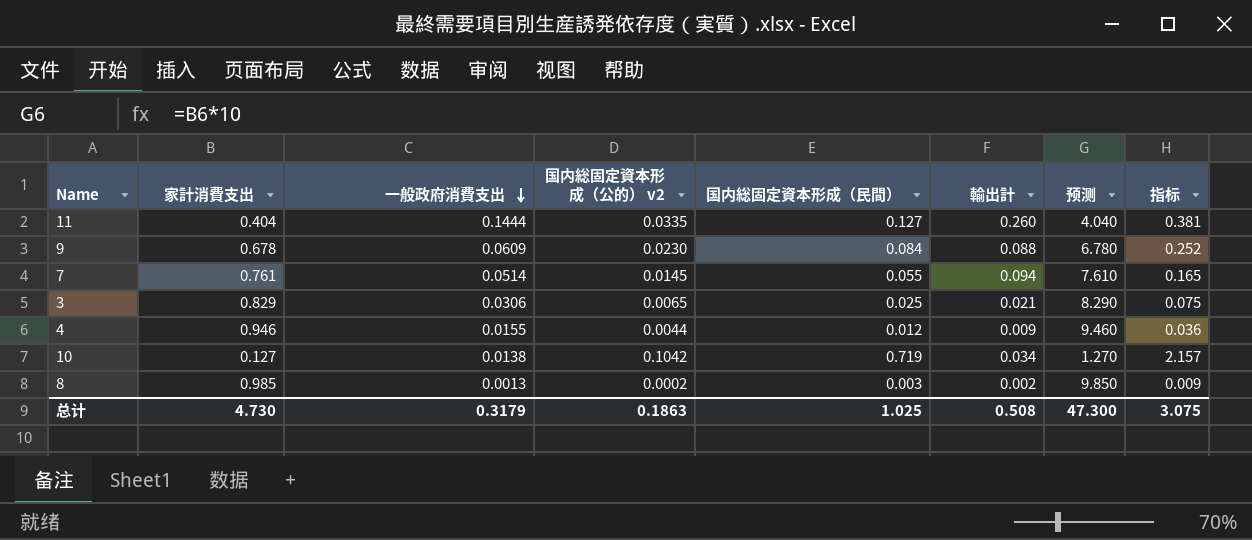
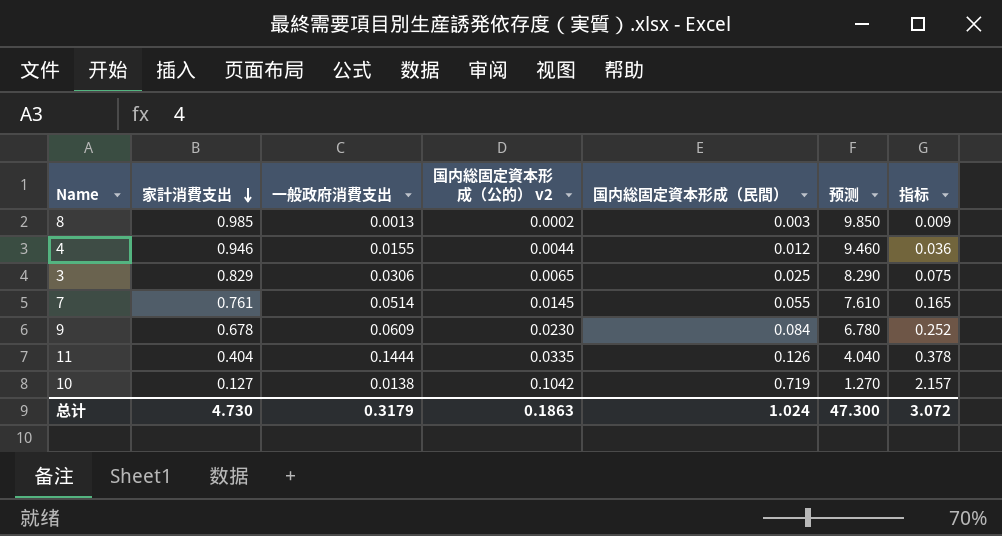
row order: 一般政府消費支出 descending -> 家計消費支出 descending
column 輸出計 | position: 6 -> none
11 | 国内総固定資本形成（民間）: 0.127 -> 0.126
11 | 指标: 0.381 -> 0.378
总计 | 国内総固定資本形成（民間）: 1.025 -> 1.024
总计 | 指标: 3.075 -> 3.072

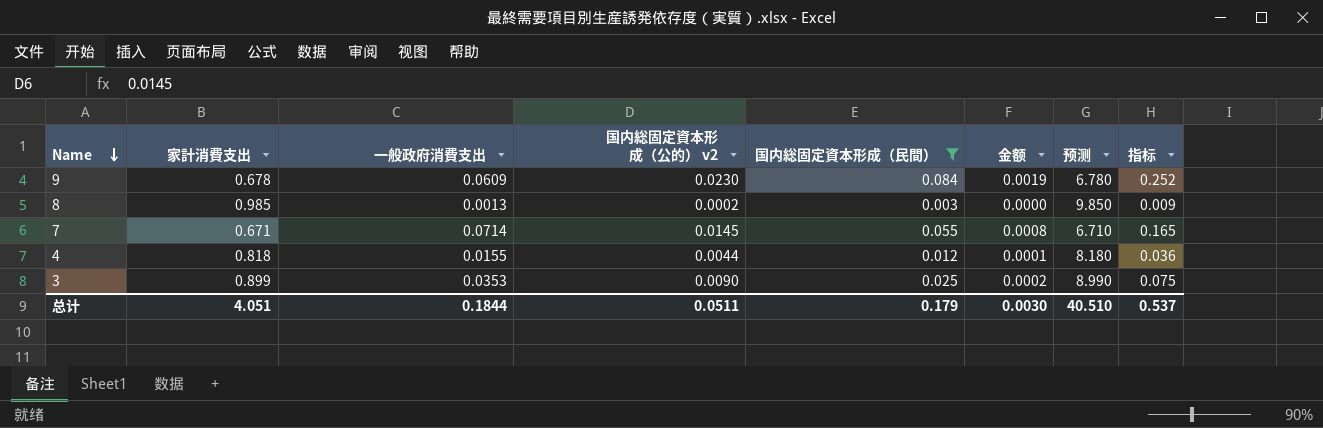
filter: none -> 国内総固定資本形成（民間） <= 0.084
row order: 家計消費支出 descending -> Name descending
column 金额 | formula: none -> [国内総固定資本形成（公的） v2] * [国内総固定資本形成（民間）]
7 | 家計消費支出: 0.761 -> 0.671
7 | 一般政府消費支出: 0.0514 -> 0.0714
7 | 预测: 7.610 -> 6.710
4 | 家計消費支出: 0.946 -> 0.818
4 | 预测: 9.460 -> 8.180
3 | 家計消費支出: 0.829 -> 0.899
3 | 一般政府消費支出: 0.0306 -> 0.0353
3 | 国内総固定資本形成（公的） v2: 0.0065 -> 0.0090
3 | 预测: 8.290 -> 8.990
总计 | 家計消費支出: 4.730 -> 4.051
总计 | 一般政府消費支出: 0.3179 -> 0.1844
总计 | 国内総固定資本形成（公的） v2: 0.1863 -> 0.0511
总计 | 国内総固定資本形成（民間）: 1.024 -> 0.179
总计 | 预测: 47.300 -> 40.510
总计 | 指标: 3.072 -> 0.537

